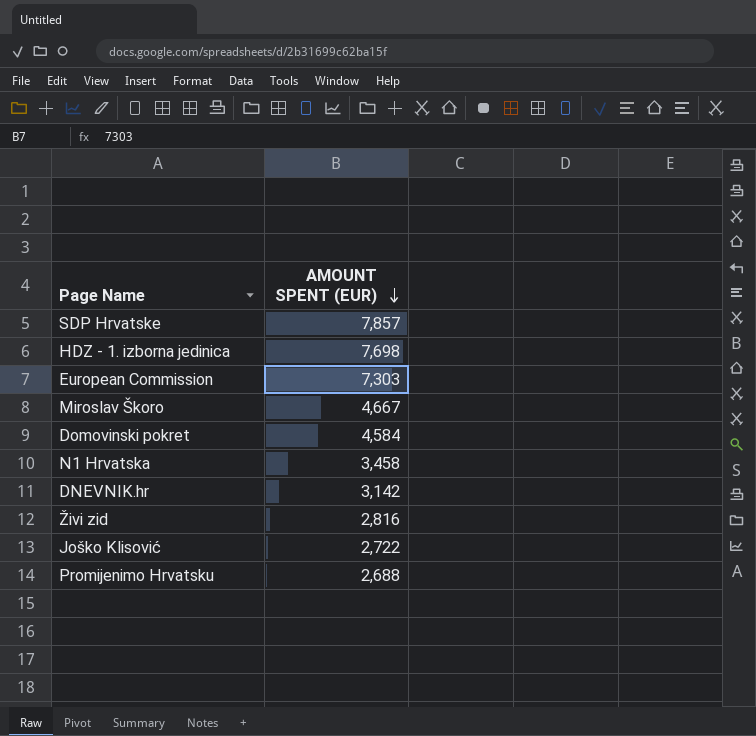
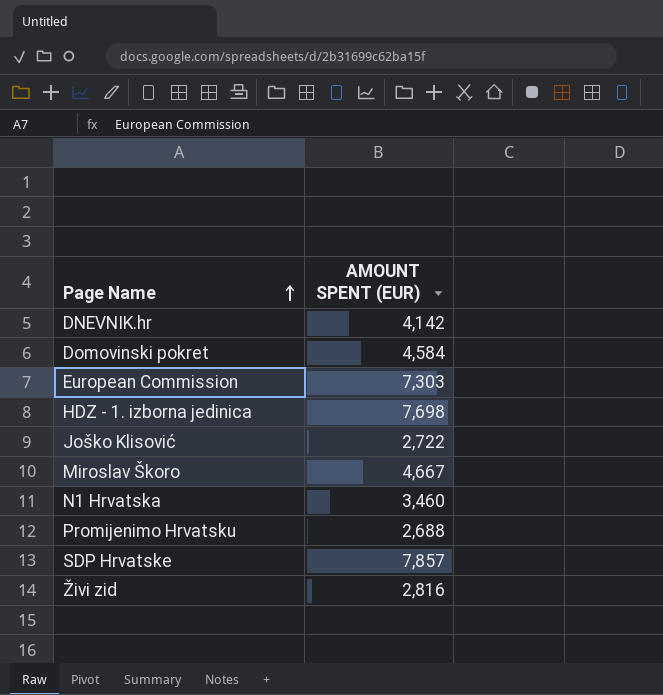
row order: AMOUNT SPENT (EUR) descending -> Page Name ascending
DNEVNIK.hr | AMOUNT SPENT (EUR): 3,142 -> 4,142
N1 Hrvatska | AMOUNT SPENT (EUR): 3,458 -> 3,460

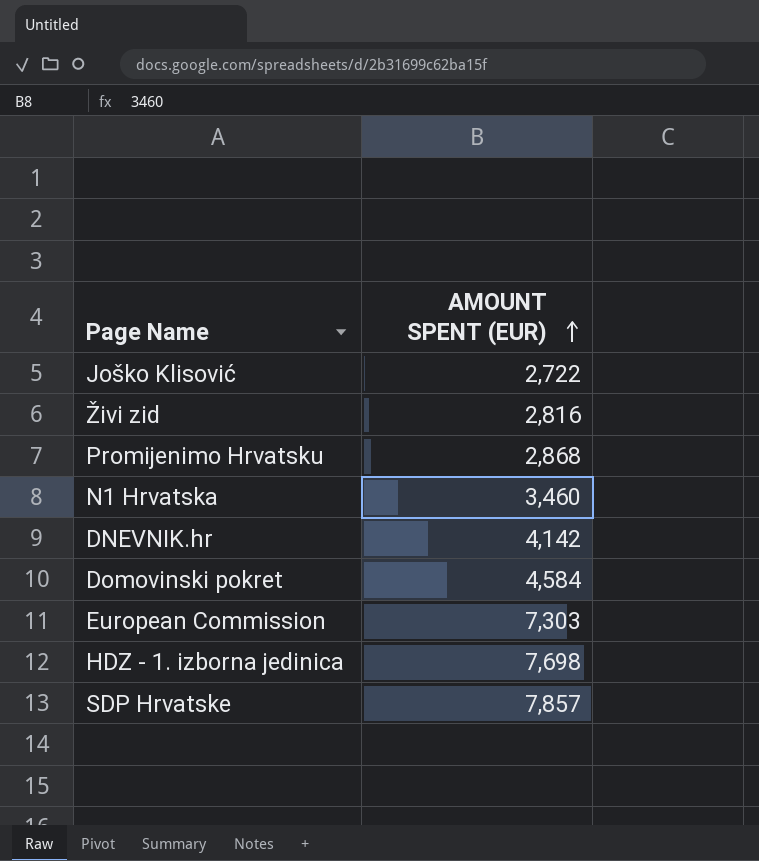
row order: Page Name ascending -> AMOUNT SPENT (EUR) ascending
row Miroslav Škoro: 4,667 -> none
Promijenimo Hrvatsku | AMOUNT SPENT (EUR): 2,688 -> 2,868

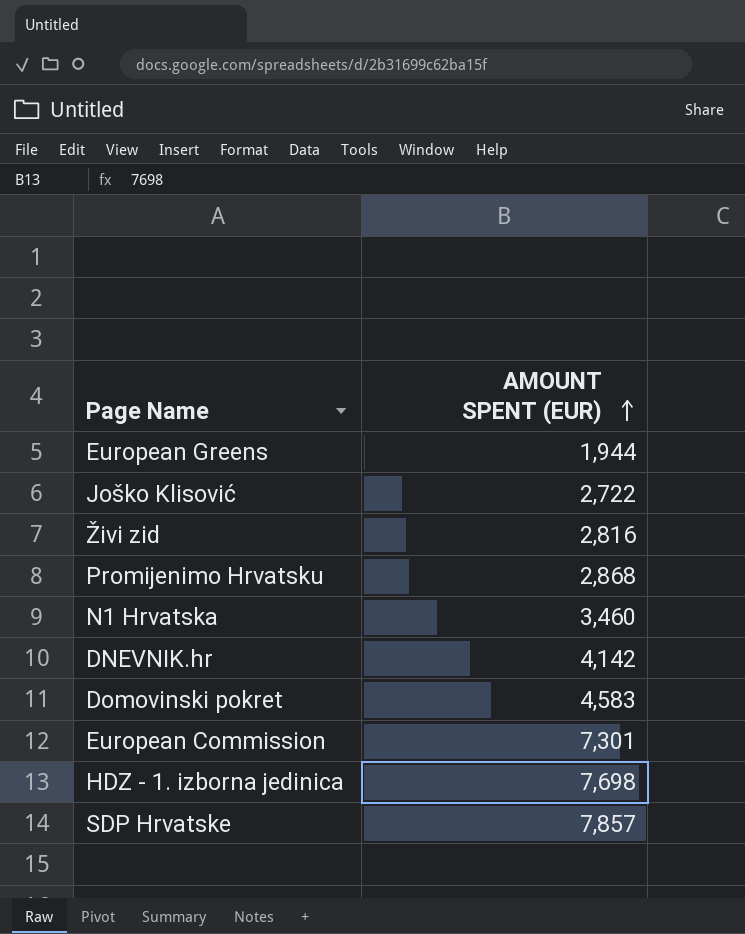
row European Greens: none -> 1,944
Domovinski pokret | AMOUNT SPENT (EUR): 4,584 -> 4,583
European Commission | AMOUNT SPENT (EUR): 7,303 -> 7,301

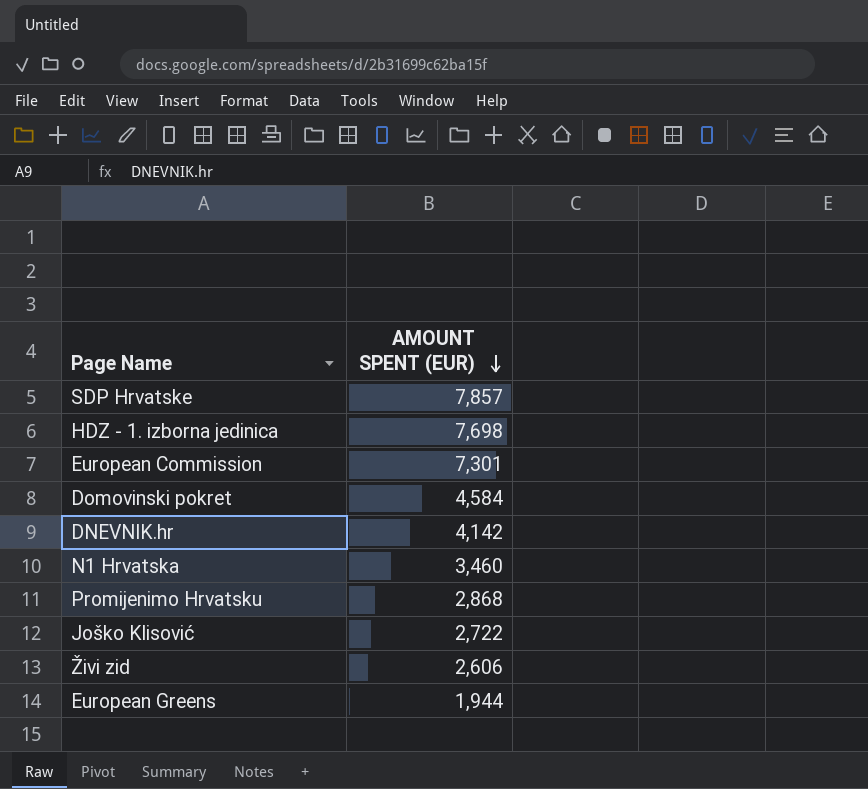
row order: AMOUNT SPENT (EUR) ascending -> AMOUNT SPENT (EUR) descending
Domovinski pokret | AMOUNT SPENT (EUR): 4,583 -> 4,584
Živi zid | AMOUNT SPENT (EUR): 2,816 -> 2,606

